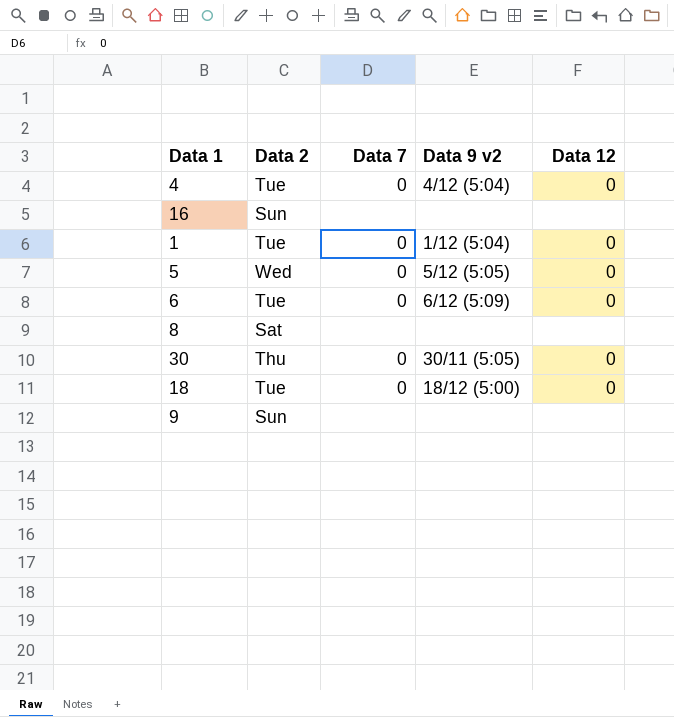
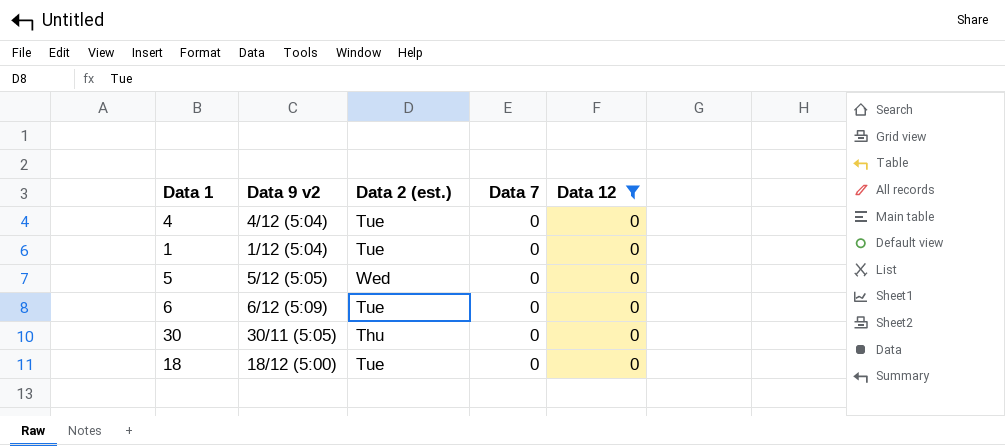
filter: none -> Data 12 = 0
column Data 9 v2 | position: 4 -> 2
column name: Data 2 -> Data 2 (est.)

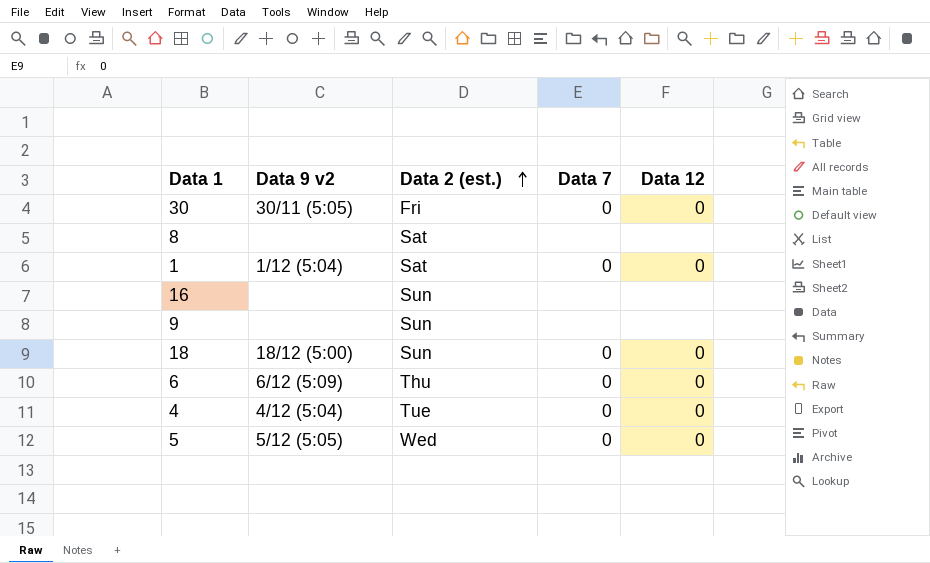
filter: Data 12 = 0 -> none
row order: none -> Data 2 (est.) ascending
30 | Data 2 (est.): Thu -> Fri
1 | Data 2 (est.): Tue -> Sat
18 | Data 2 (est.): Tue -> Sun
6 | Data 2 (est.): Tue -> Thu

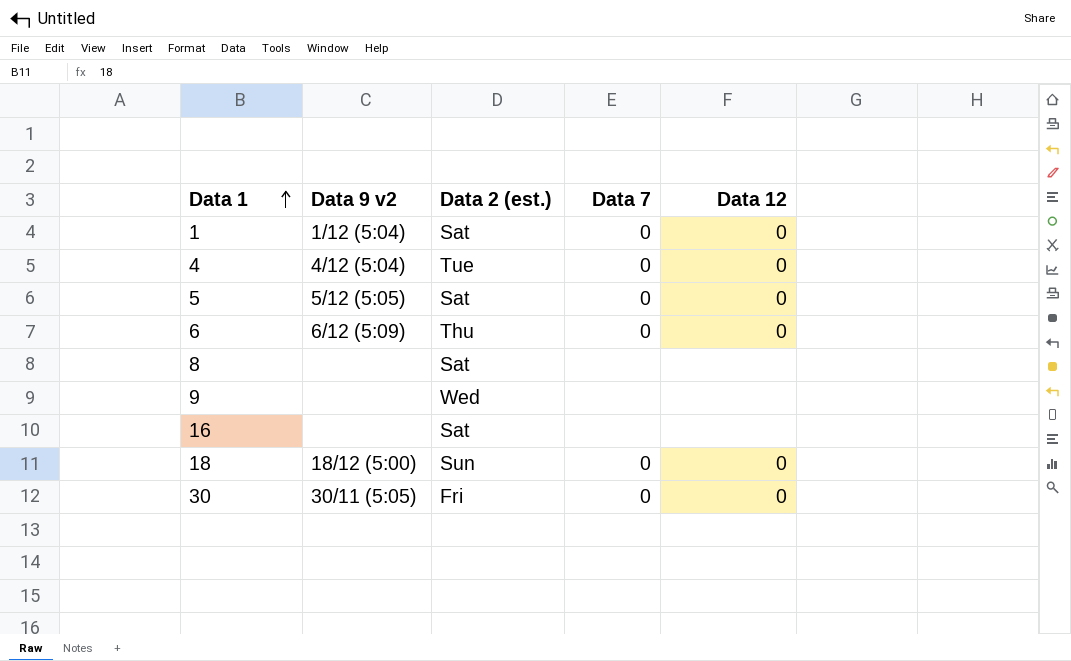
row order: Data 2 (est.) ascending -> Data 1 ascending
5 | Data 2 (est.): Wed -> Sat
9 | Data 2 (est.): Sun -> Wed
16 | Data 2 (est.): Sun -> Sat

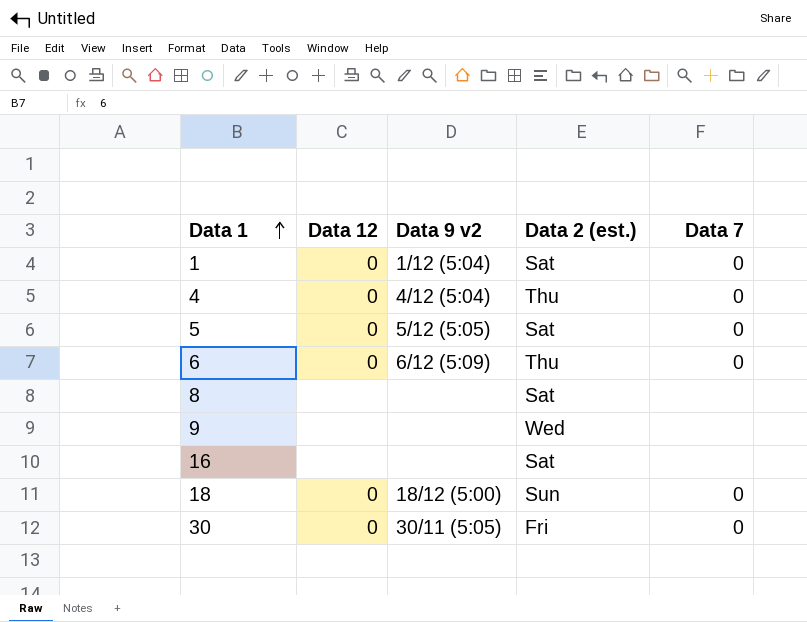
column Data 12 | position: 5 -> 2
4 | Data 2 (est.): Tue -> Thu

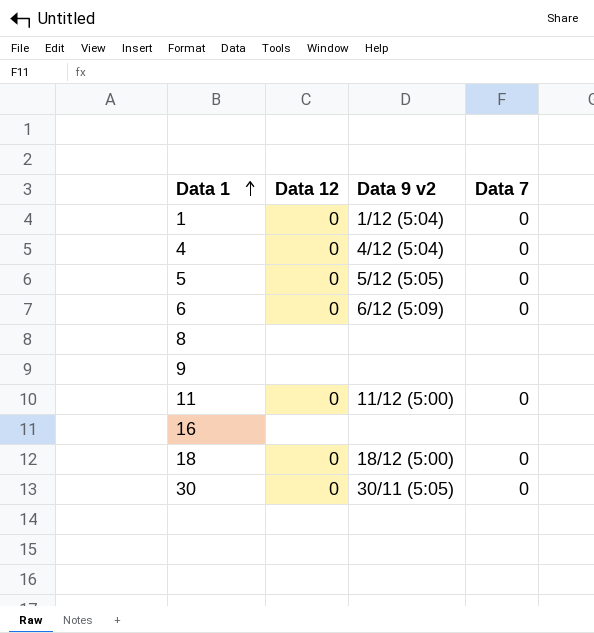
column Data 2 (est.) | position: 4 -> none
row 11: none -> 0 | 11/12 (5:00) | 0

